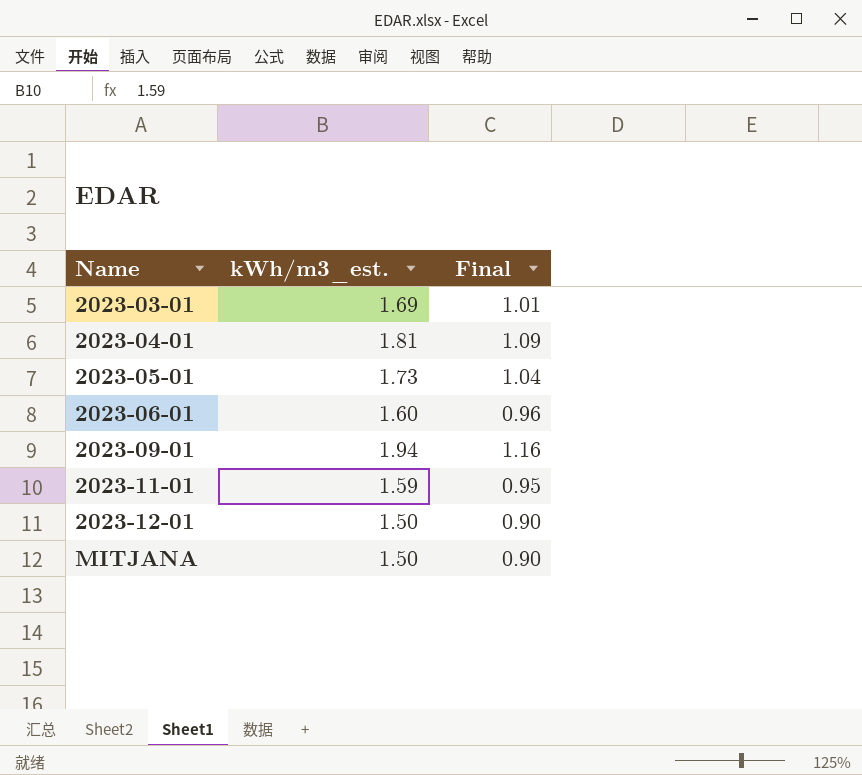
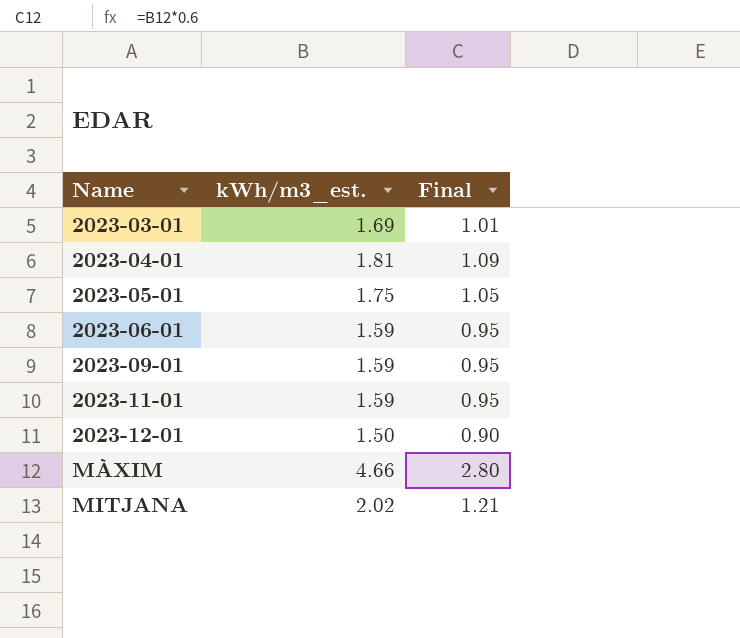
2023-05-01 | kWh/m3_est.: 1.73 -> 1.75
2023-05-01 | Final: 1.04 -> 1.05
2023-06-01 | kWh/m3_est.: 1.60 -> 1.59
2023-06-01 | Final: 0.96 -> 0.95
2023-09-01 | kWh/m3_est.: 1.94 -> 1.59
2023-09-01 | Final: 1.16 -> 0.95
row MÀXIM: none -> 4.66 | 2.80
MITJANA | kWh/m3_est.: 1.50 -> 2.02
MITJANA | Final: 0.90 -> 1.21

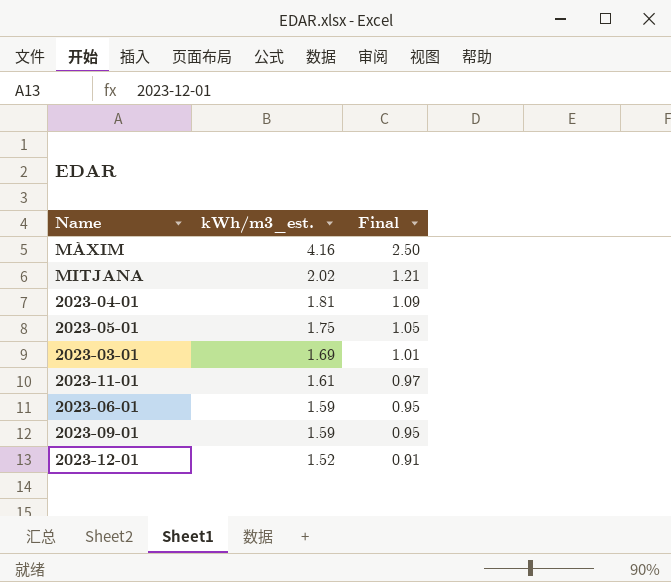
row order: Name ascending -> kWh/m3_est. descending
MÀXIM | kWh/m3_est.: 4.66 -> 4.16
MÀXIM | Final: 2.80 -> 2.50
2023-11-01 | kWh/m3_est.: 1.59 -> 1.61
2023-11-01 | Final: 0.95 -> 0.97
2023-12-01 | kWh/m3_est.: 1.50 -> 1.52
2023-12-01 | Final: 0.90 -> 0.91

